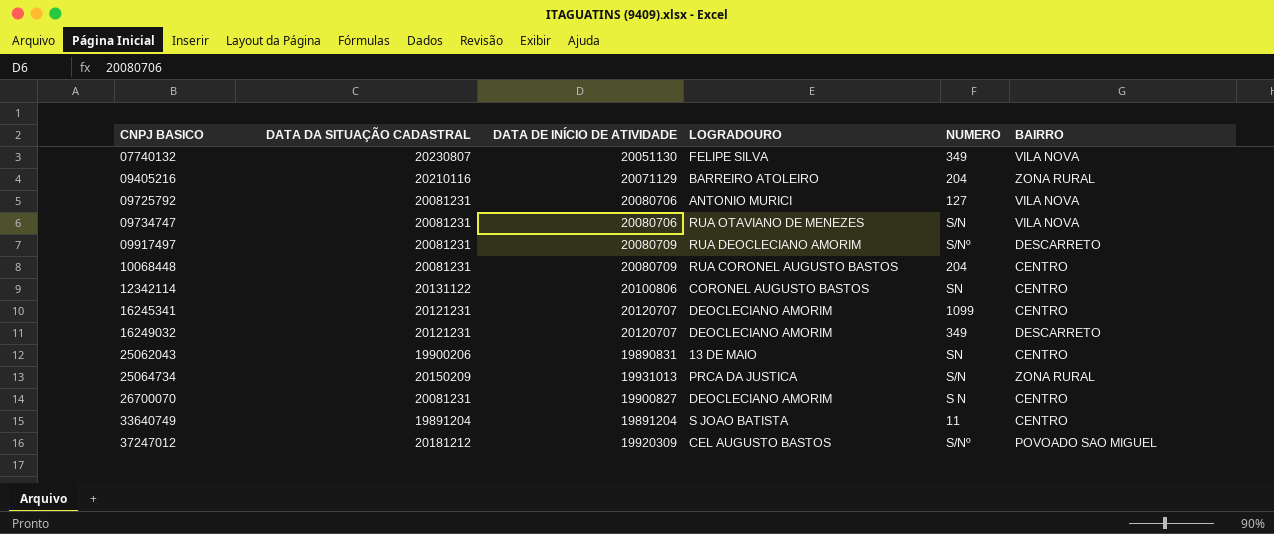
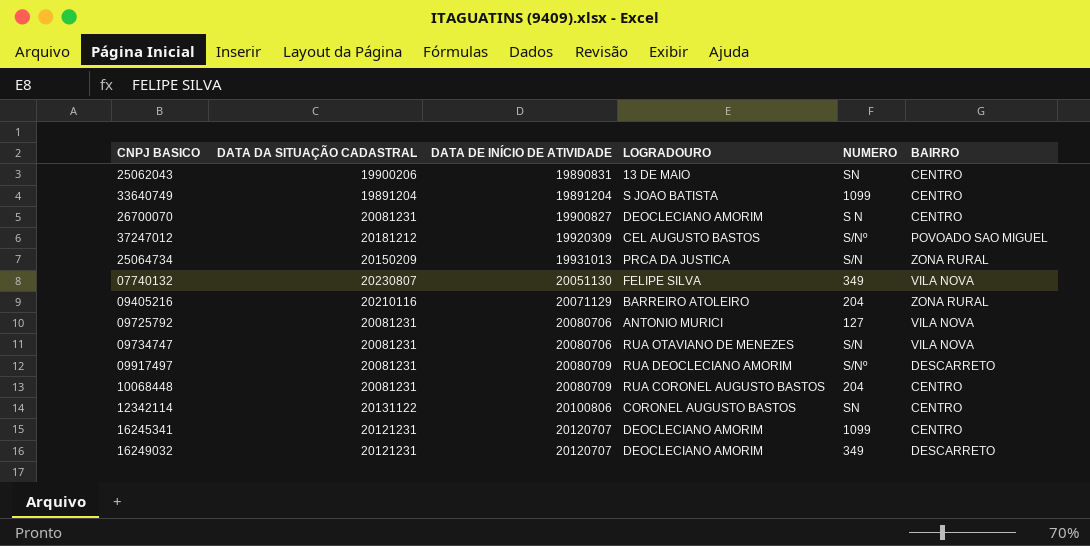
row order: CNPJ BASICO ascending -> DATA DE INÍCIO DE ATIVIDADE ascending
33640749 | NUMERO: 11 -> 1099

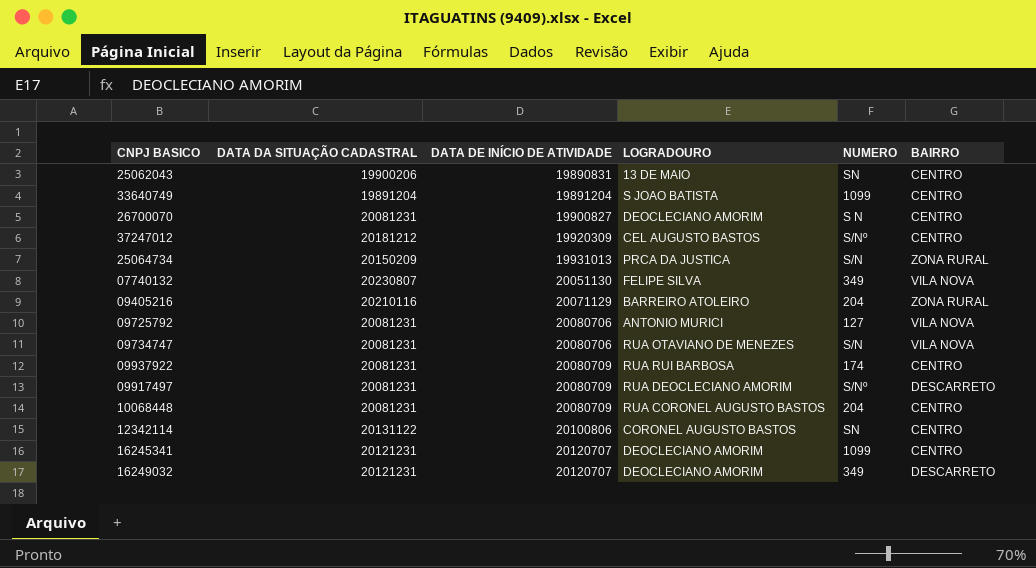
37247012 | BAIRRO: POVOADO SAO MIGUEL -> CENTRO
row 09937922: none -> 20081231 | 20080709 | RUA RUI BARBOSA | 174 | CENTRO

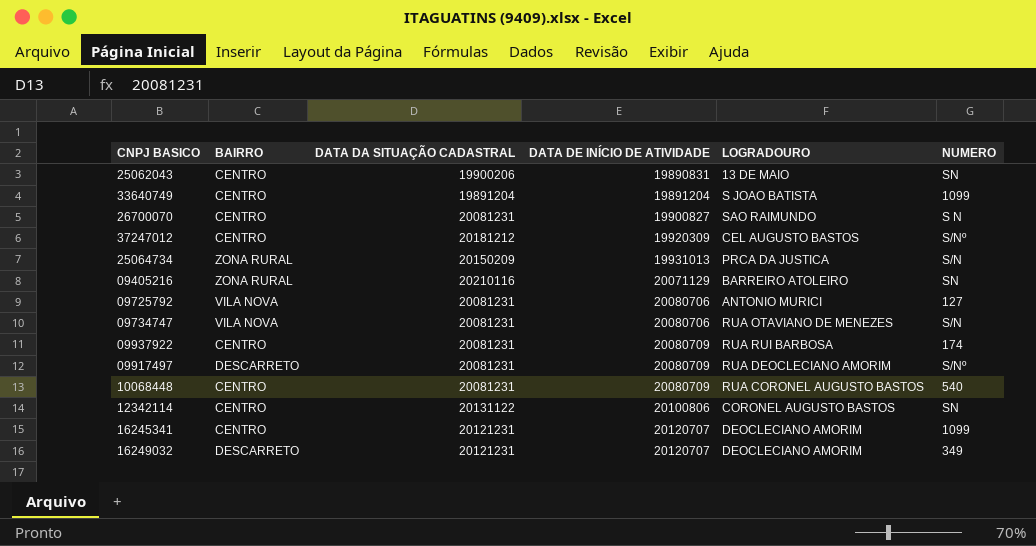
column BAIRRO | position: 6 -> 2
row 07740132: 20230807 | 20051130 | FELIPE SILVA | 349 | VILA NOVA -> none
26700070 | LOGRADOURO: DEOCLECIANO AMORIM -> SAO RAIMUNDO
09405216 | NUMERO: 204 -> SN
10068448 | NUMERO: 204 -> 540

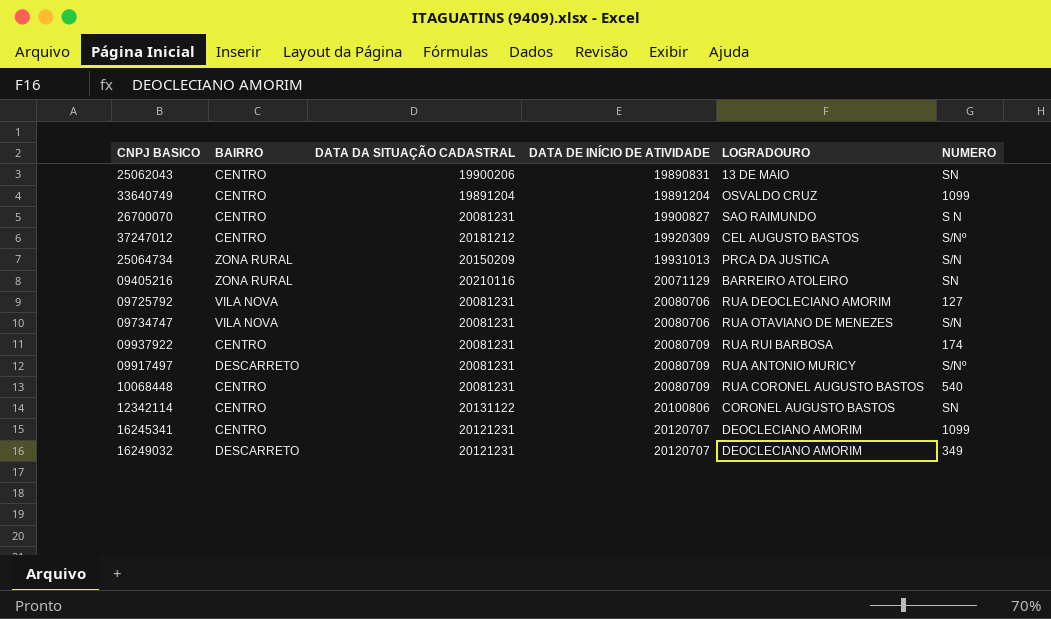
33640749 | LOGRADOURO: S JOAO BATISTA -> OSVALDO CRUZ
09725792 | LOGRADOURO: ANTONIO MURICI -> RUA DEOCLECIANO AMORIM
09917497 | LOGRADOURO: RUA DEOCLECIANO AMORIM -> RUA ANTONIO MURICY

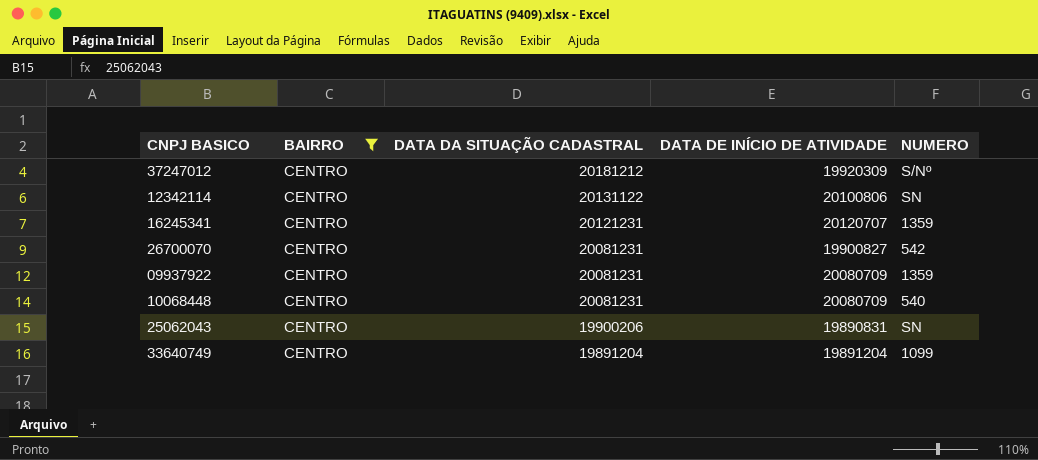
filter: none -> BAIRRO = CENTRO
row order: DATA DE INÍCIO DE ATIVIDADE ascending -> DATA DA SITUAÇÃO CADASTRAL descending
column LOGRADOURO | position: 5 -> none
16245341 | NUMERO: 1099 -> 1359
26700070 | NUMERO: S N -> 542
09937922 | NUMERO: 174 -> 1359

